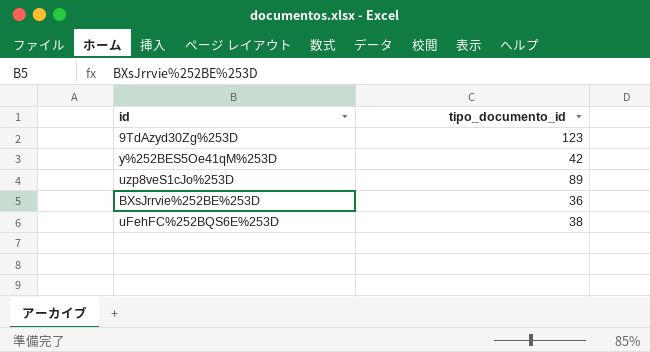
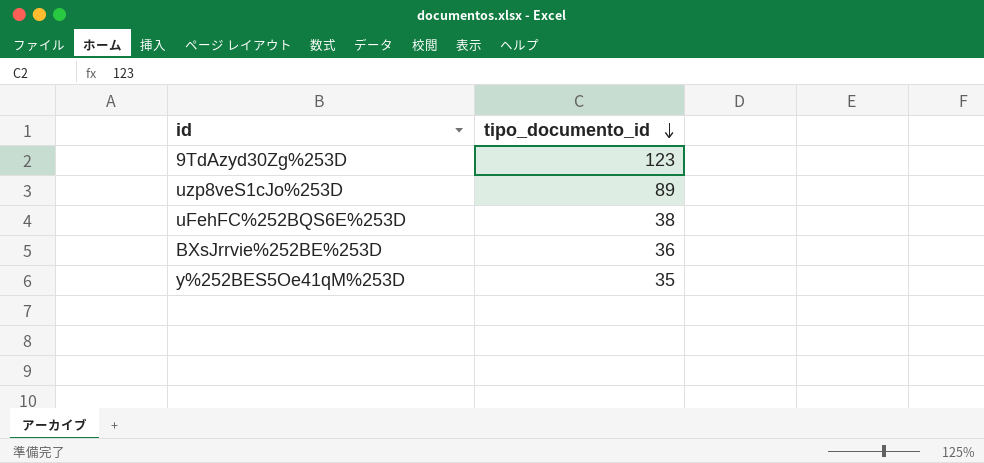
row order: none -> tipo_documento_id descending
y%252BES5Oe41qM%253D | tipo_documento_id: 42 -> 35

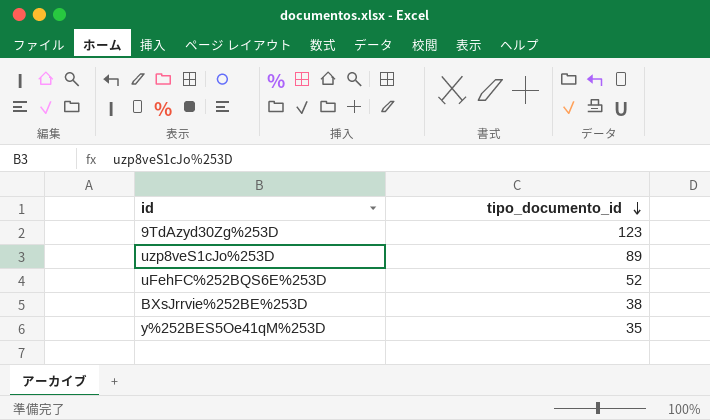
uFehFC%252BQS6E%253D | tipo_documento_id: 38 -> 52
BXsJrrvie%252BE%253D | tipo_documento_id: 36 -> 38

